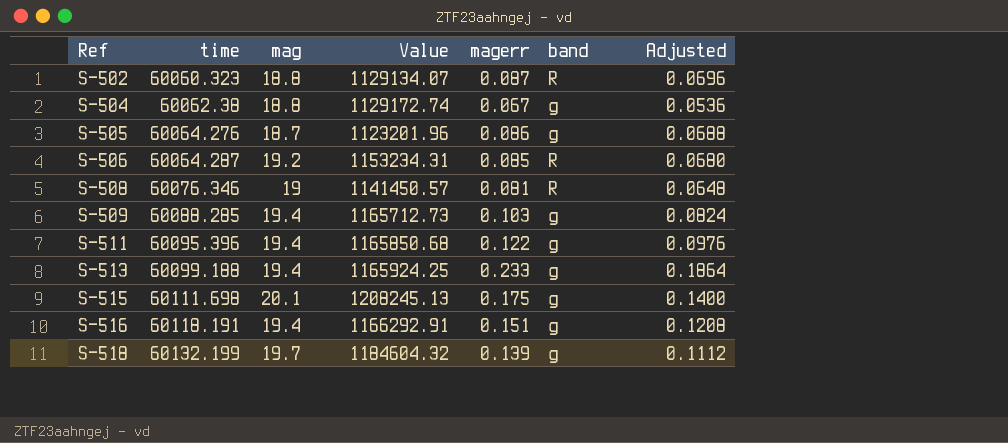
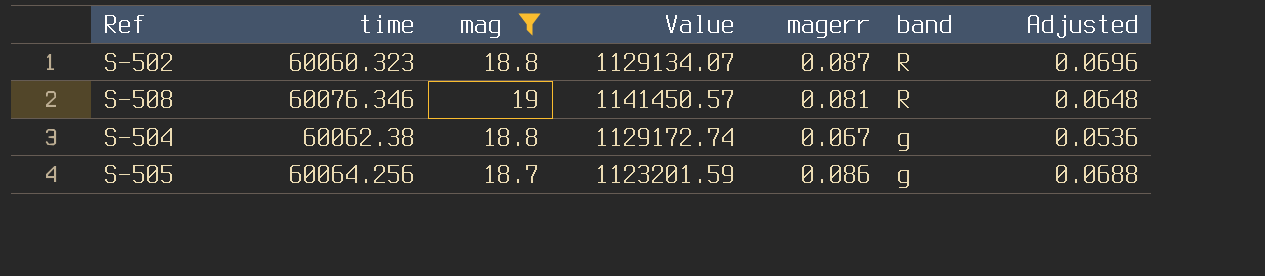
filter: none -> mag <= 19
row order: Ref ascending -> band descending
S-505 | time: 60064.276 -> 60064.256
S-505 | Value: 1123201.96 -> 1123201.59

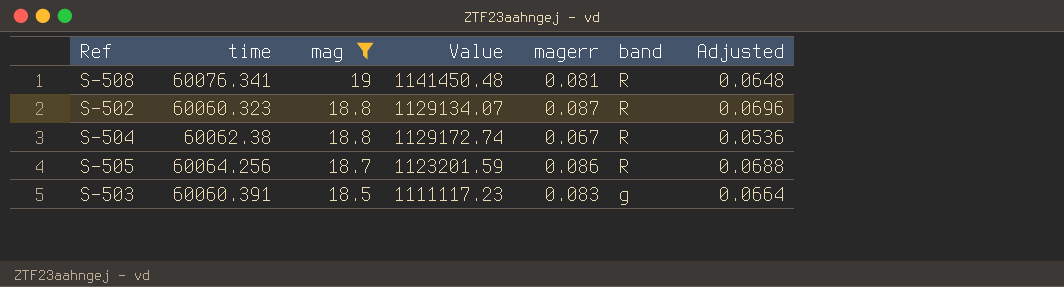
row order: band descending -> mag descending
S-508 | time: 60076.346 -> 60076.341
S-508 | Value: 1141450.57 -> 1141450.48
S-504 | band: g -> R
S-505 | band: g -> R
row S-503: none -> 60060.391 | 18.5 | 1111117.23 | 0.083 | g | 0.0664

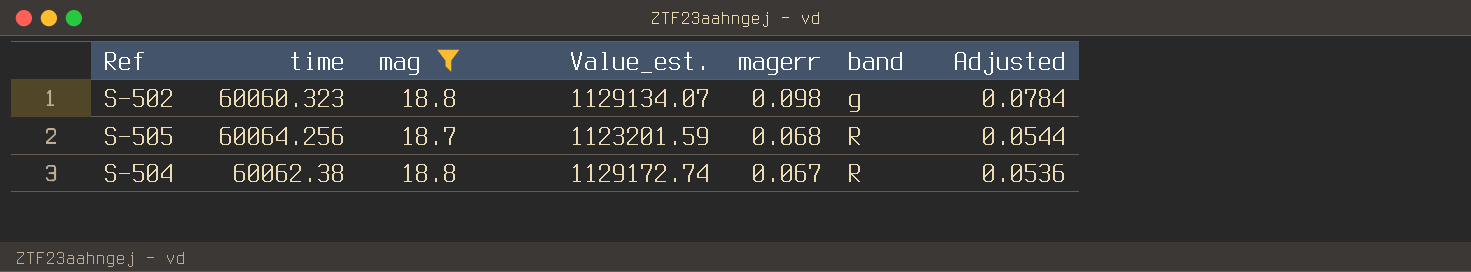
row order: mag descending -> magerr descending
column name: Value -> Value_est.
row S-508: 60076.341 | 19 | 1141450.48 | 0.081 | R | 0.0648 -> none
row S-503: 60060.391 | 18.5 | 1111117.23 | 0.083 | g | 0.0664 -> none
S-502 | magerr: 0.087 -> 0.098
S-502 | band: R -> g
S-502 | Adjusted: 0.0696 -> 0.0784
S-505 | magerr: 0.086 -> 0.068
S-505 | Adjusted: 0.0688 -> 0.0544

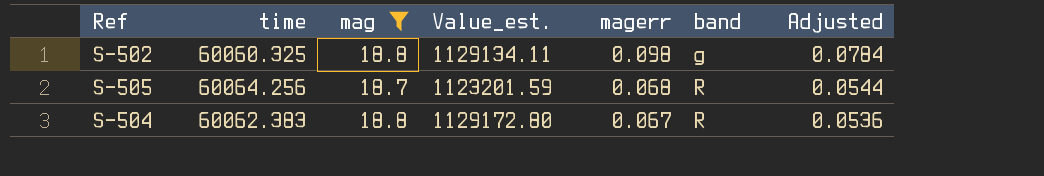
S-502 | time: 60060.323 -> 60060.325
S-502 | Value_est.: 1129134.07 -> 1129134.11
S-504 | time: 60062.38 -> 60062.383
S-504 | Value_est.: 1129172.74 -> 1129172.80

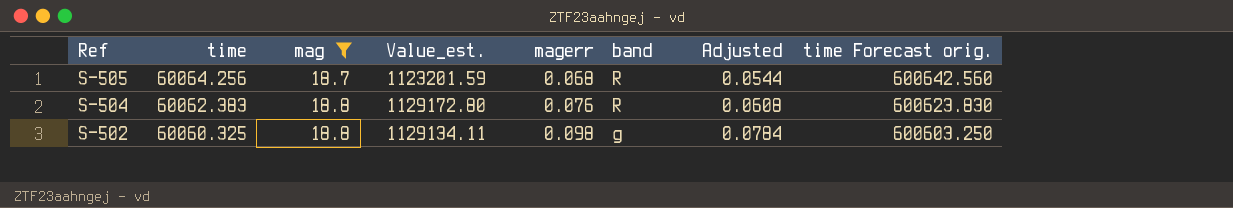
row order: magerr descending -> Ref descending
column time Forecast orig. | formula: none -> [time] * 10
S-504 | magerr: 0.067 -> 0.076
S-504 | Adjusted: 0.0536 -> 0.0608

